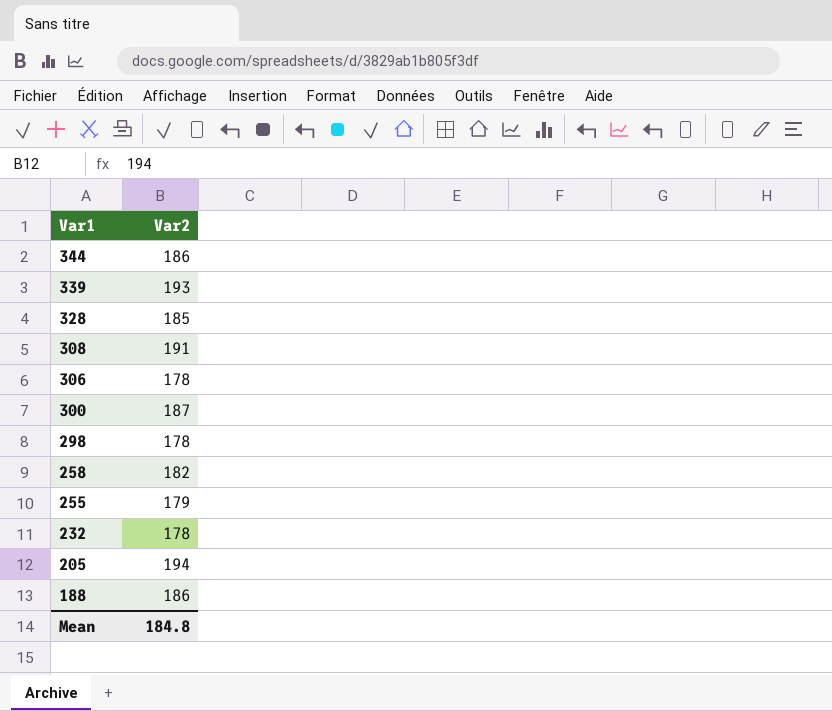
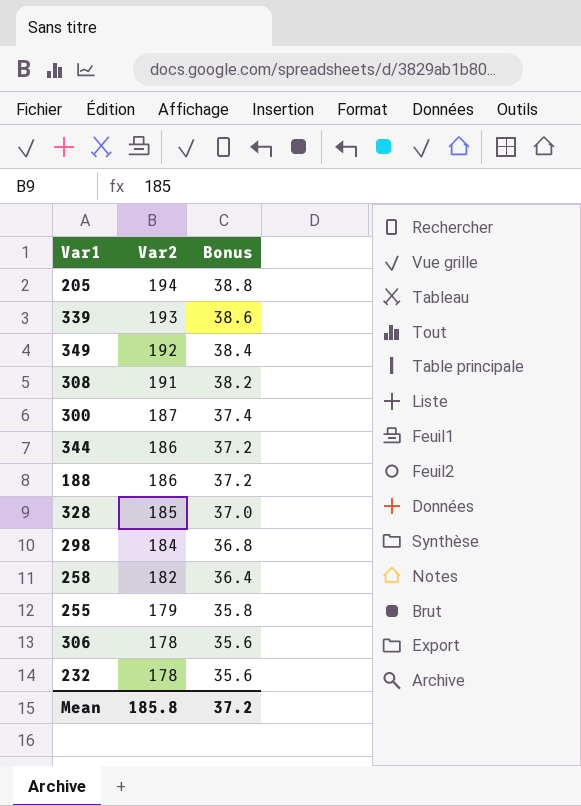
row order: Var1 descending -> Var2 descending
column Bonus | formula: none -> [Var2] * 0.2
row 349: none -> 192 | 38.4
298 | Var2: 178 -> 184
Mean | Var2: 184.8 -> 185.8

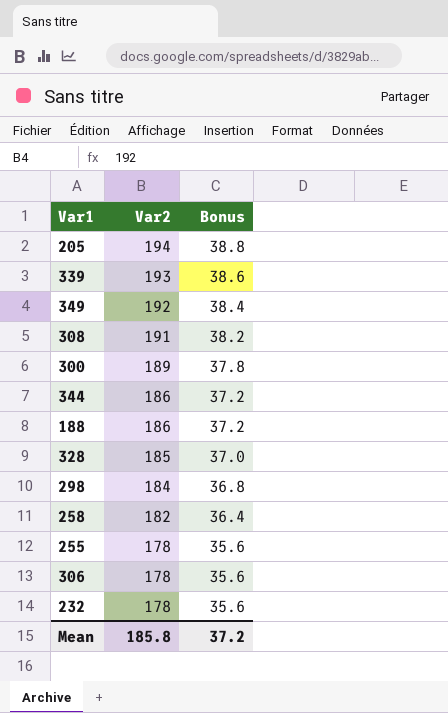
300 | Var2: 187 -> 189
300 | Bonus: 37.4 -> 37.8
255 | Var2: 179 -> 178
255 | Bonus: 35.8 -> 35.6

